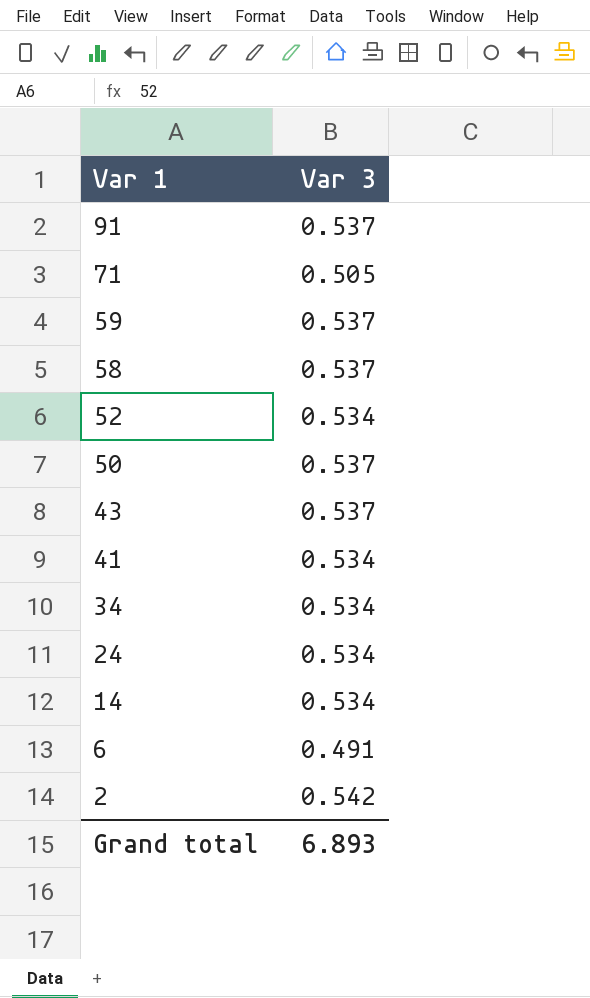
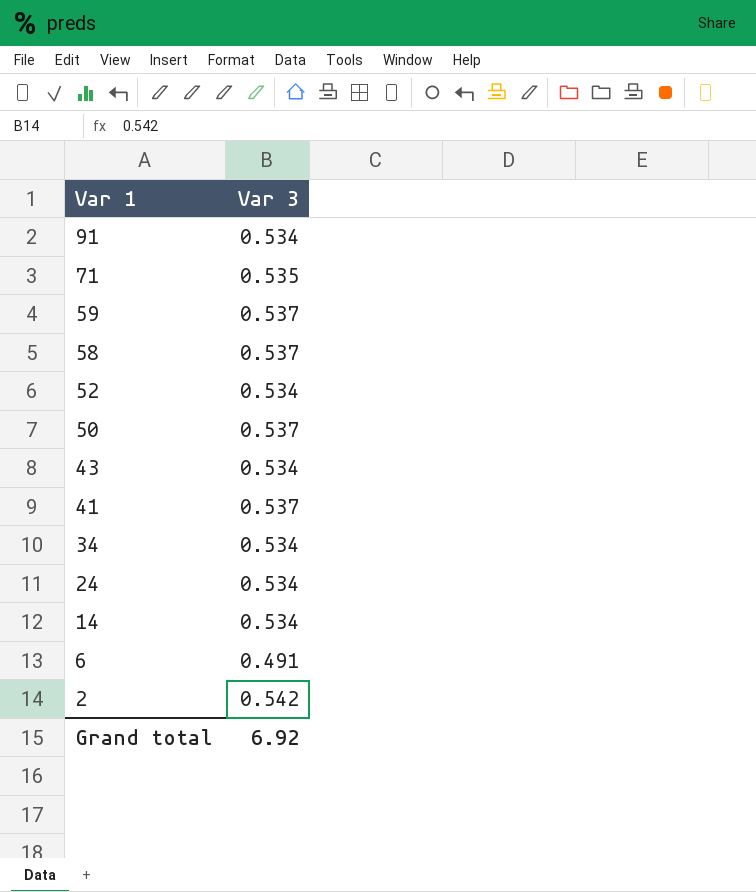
91 | Var 3: 0.537 -> 0.534
71 | Var 3: 0.505 -> 0.535
43 | Var 3: 0.537 -> 0.534
41 | Var 3: 0.534 -> 0.537
Grand total | Var 3: 6.893 -> 6.92

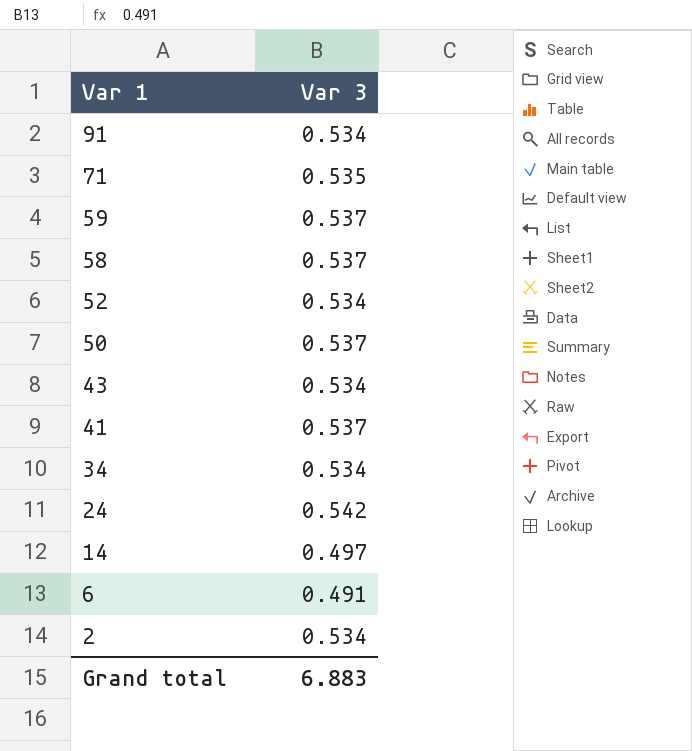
24 | Var 3: 0.534 -> 0.542
14 | Var 3: 0.534 -> 0.497
2 | Var 3: 0.542 -> 0.534
Grand total | Var 3: 6.92 -> 6.883

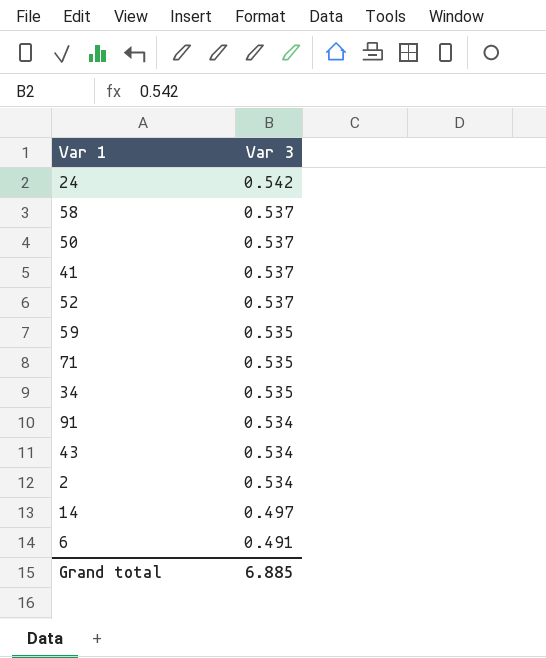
row order: Var 1 descending -> Var 3 descending
52 | Var 3: 0.534 -> 0.537
59 | Var 3: 0.537 -> 0.535
34 | Var 3: 0.534 -> 0.535
Grand total | Var 3: 6.883 -> 6.885

